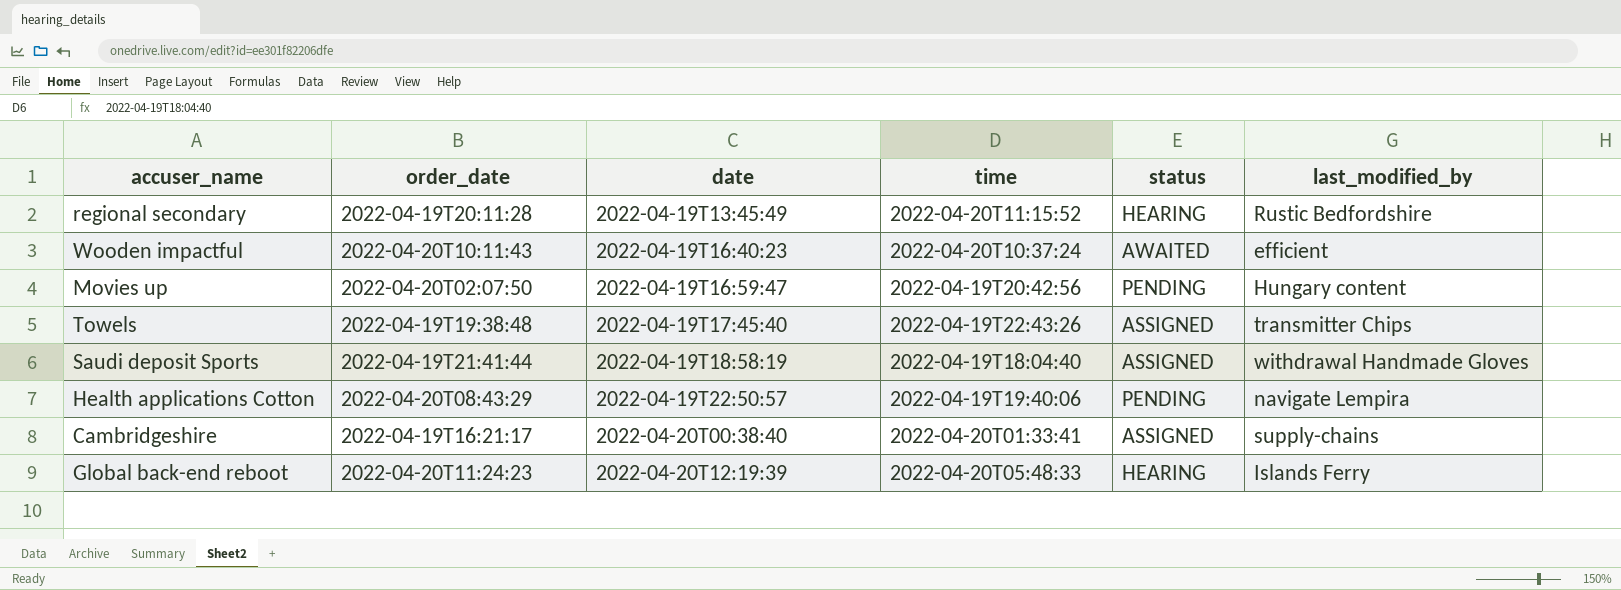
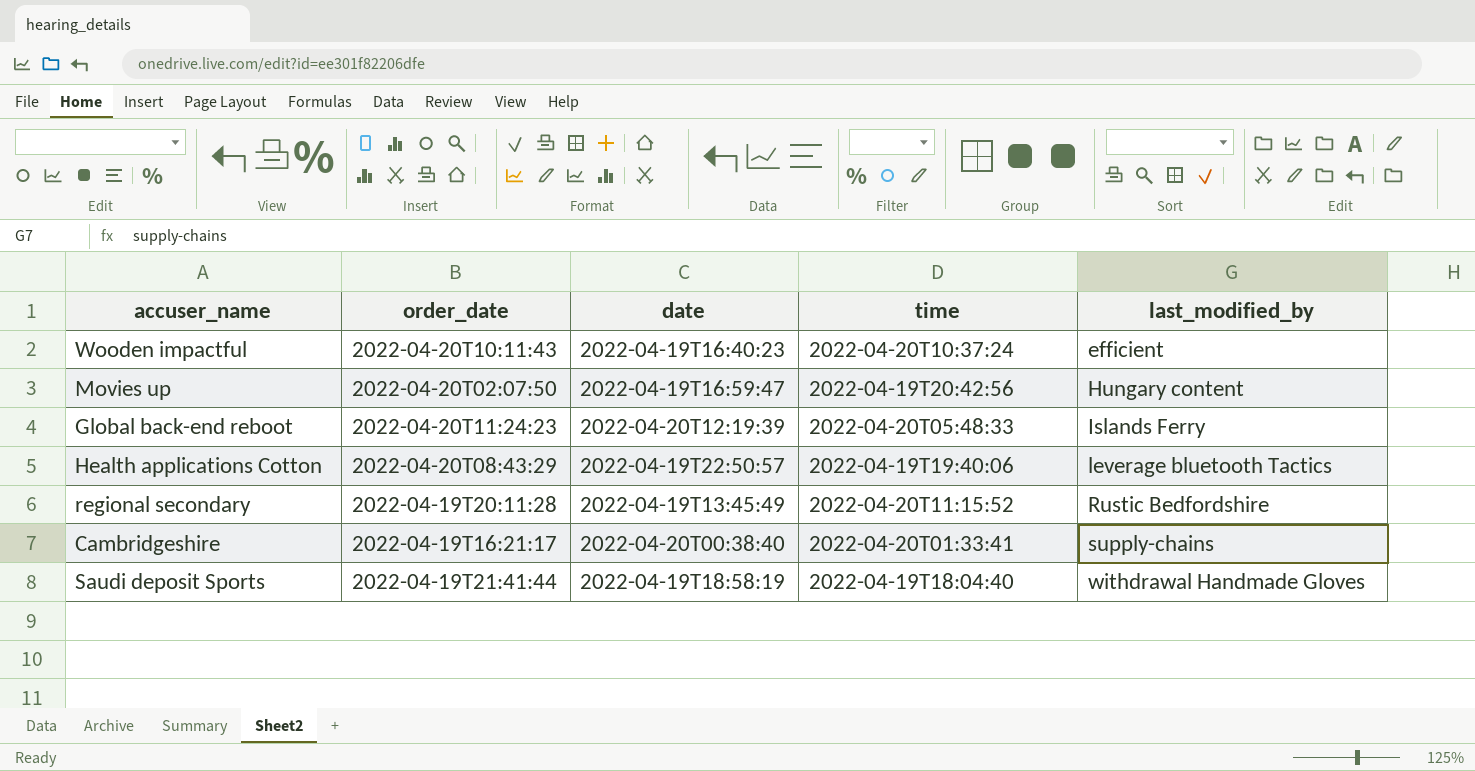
row order: date ascending -> last_modified_by ascending
column status | position: 5 -> none
row Towels: 2022-04-19T19:38:48 | 2022-04-19T17:45:40 | 2022-04-19T22:43:26 | ASSIGNED | transmitter Chips -> none
Health applications Cotton | last_modified_by: navigate Lempira -> leverage bluetooth Tactics

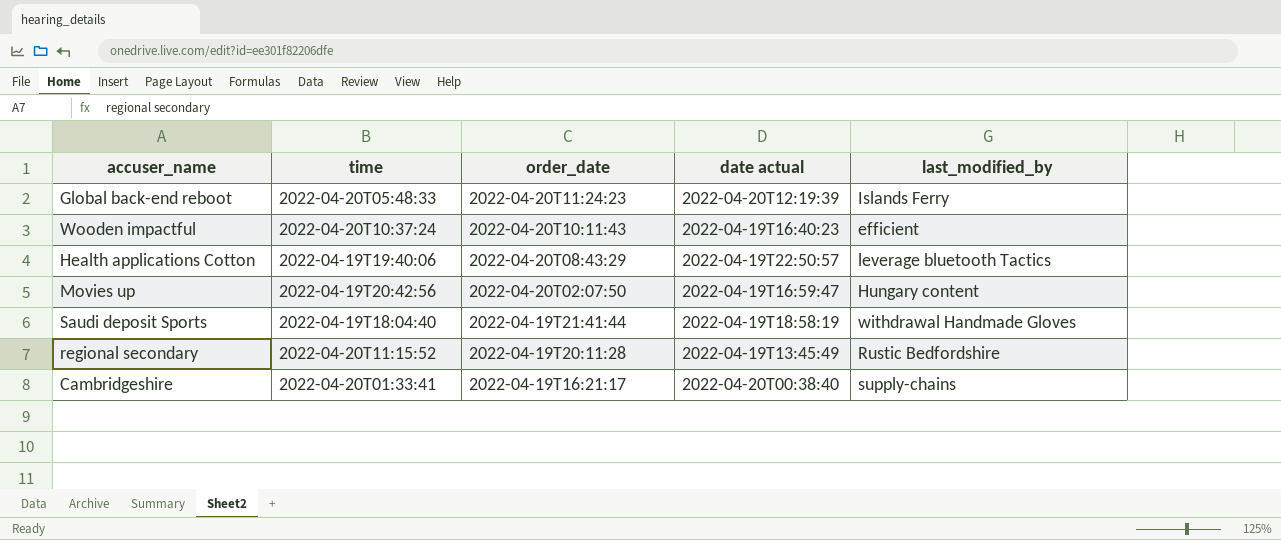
row order: last_modified_by ascending -> order_date descending
column time | position: 4 -> 2
column name: date -> date actual

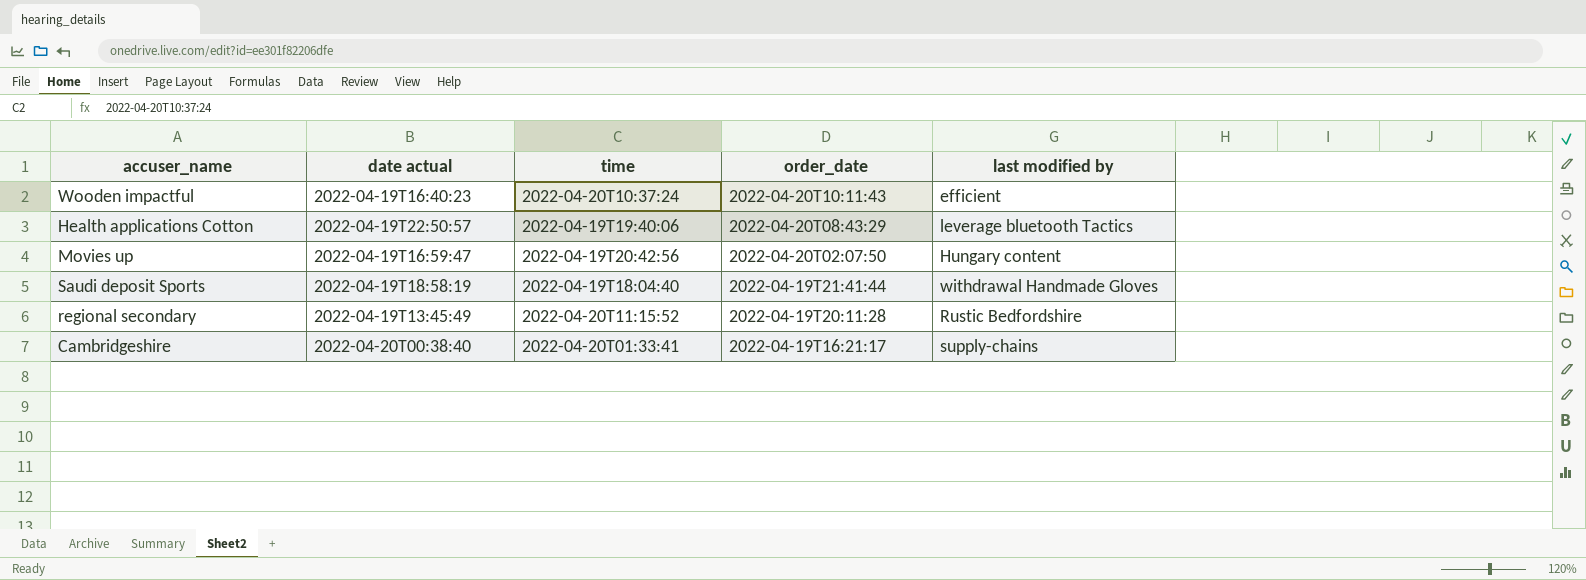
column date actual | position: 4 -> 2
column name: last_modified_by -> last modified by
row Global back-end reboot: 2022-04-20T05:48:33 | 2022-04-20T11:24:23 | 2022-04-20T12:19:39 | Islands Ferry -> none

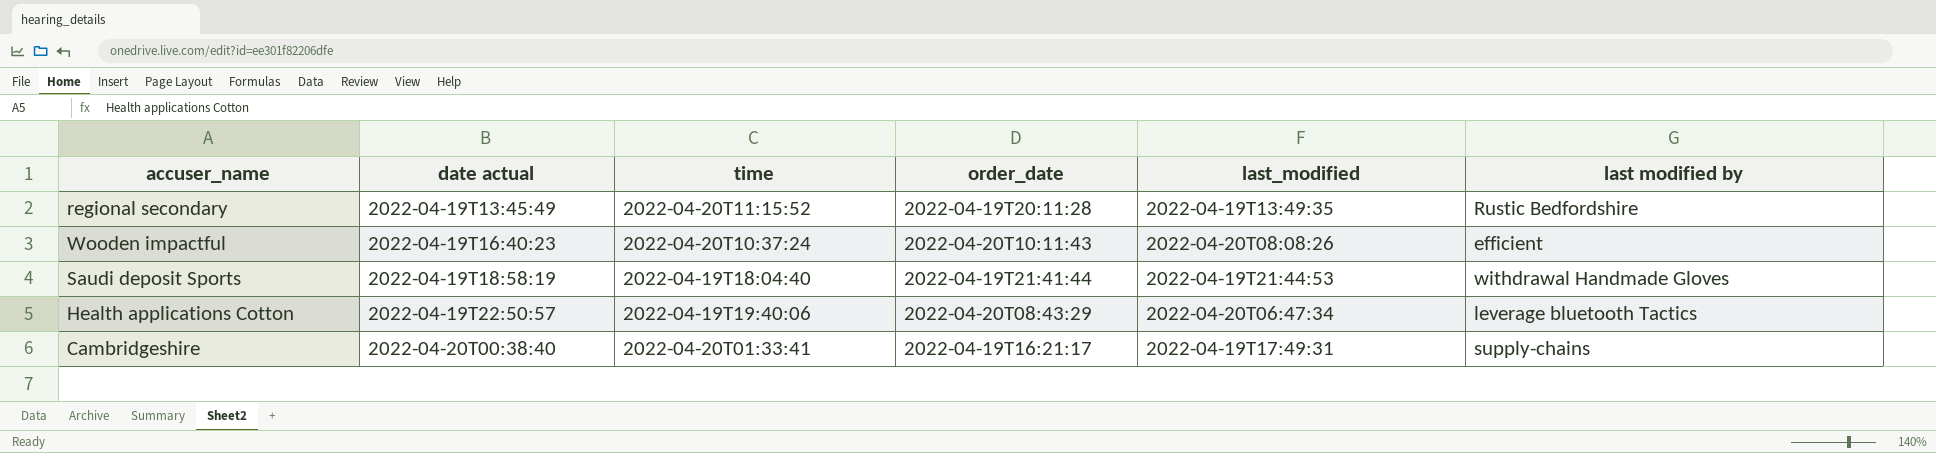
row order: order_date descending -> date actual ascending
column last_modified | position: none -> 5
row Movies up: 2022-04-19T16:59:47 | 2022-04-19T20:42:56 | 2022-04-20T02:07:50 | Hungary content -> none

